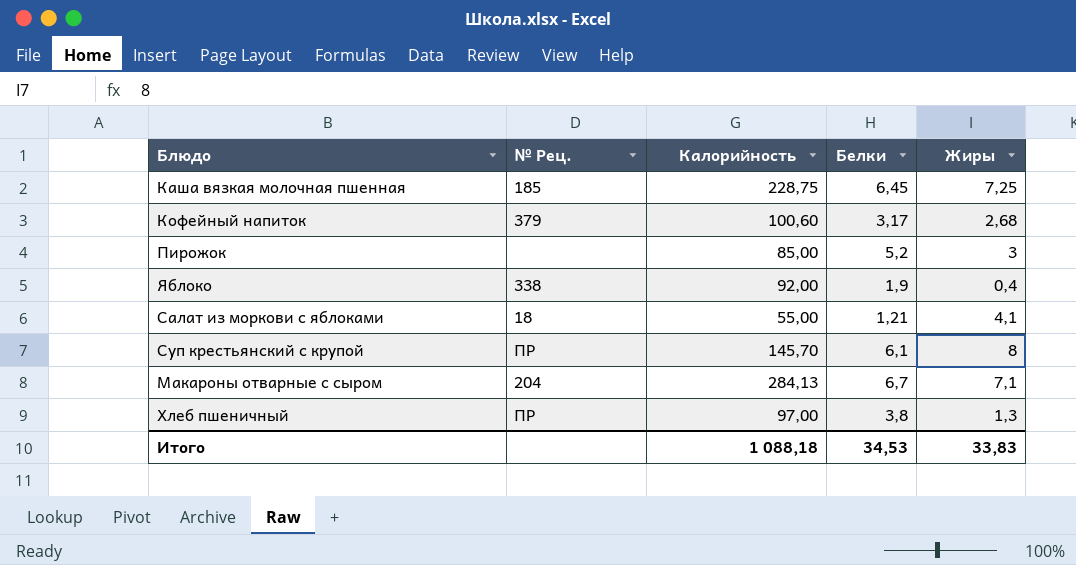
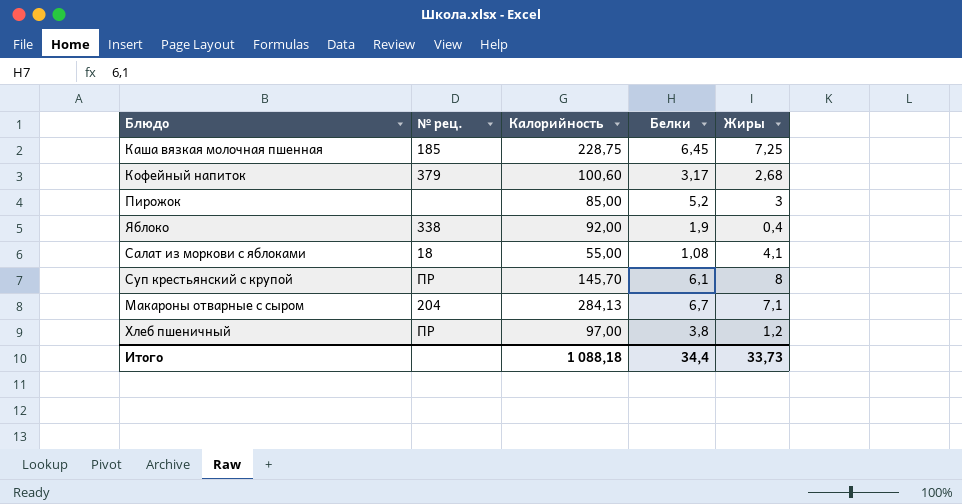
column name: № Рец. -> № рец.
Салат из моркови с яблоками | Белки: 1,21 -> 1,08
Хлеб пшеничный | Жиры: 1,3 -> 1,2
Итого | Белки: 34,53 -> 34,4
Итого | Жиры: 33,83 -> 33,73

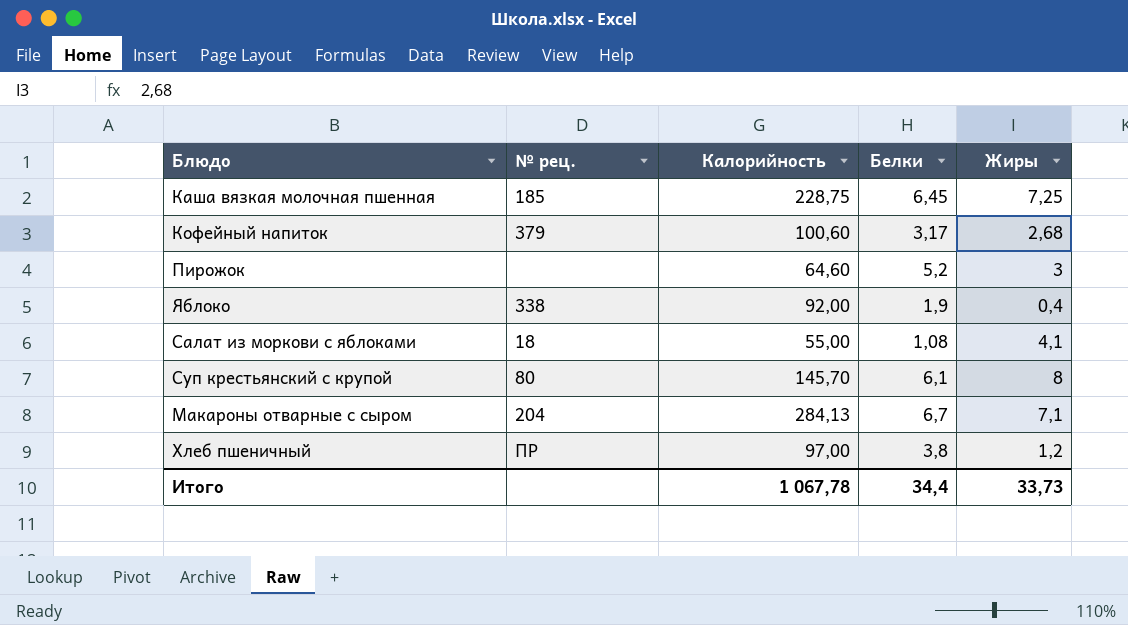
Пирожок | Калорийность: 85,00 -> 64,60
Суп крестьянский с крупой | № рец.: ПР -> 80
Итого | Калорийность: 1 088,18 -> 1 067,78

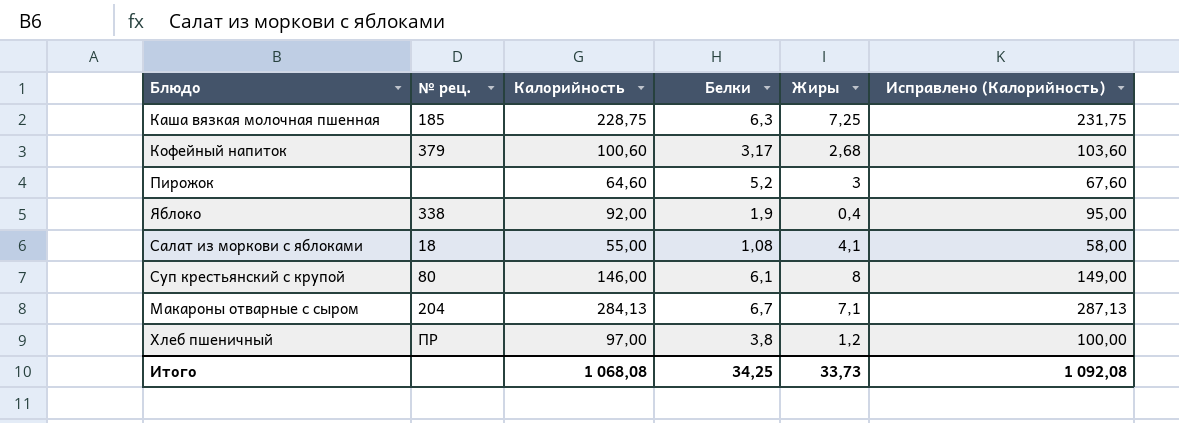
column Исправлено (Калорийность) | formula: none -> [Калорийность] + 3
Каша вязкая молочная пшенная | Белки: 6,45 -> 6,3
Суп крестьянский с крупой | Калорийность: 145,70 -> 146,00
Итого | Калорийность: 1 067,78 -> 1 068,08
Итого | Белки: 34,4 -> 34,25

